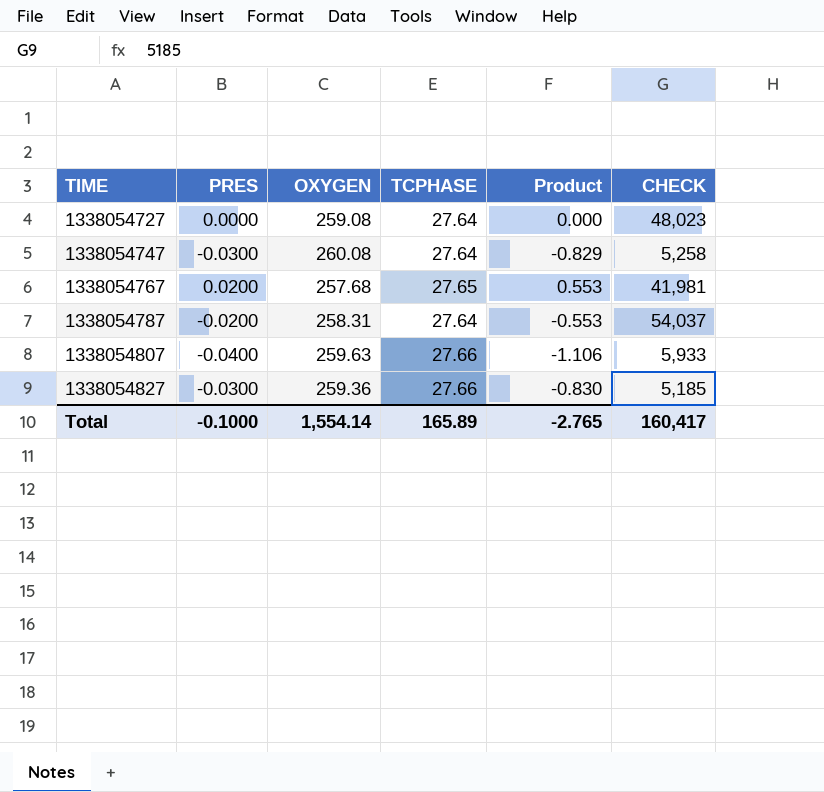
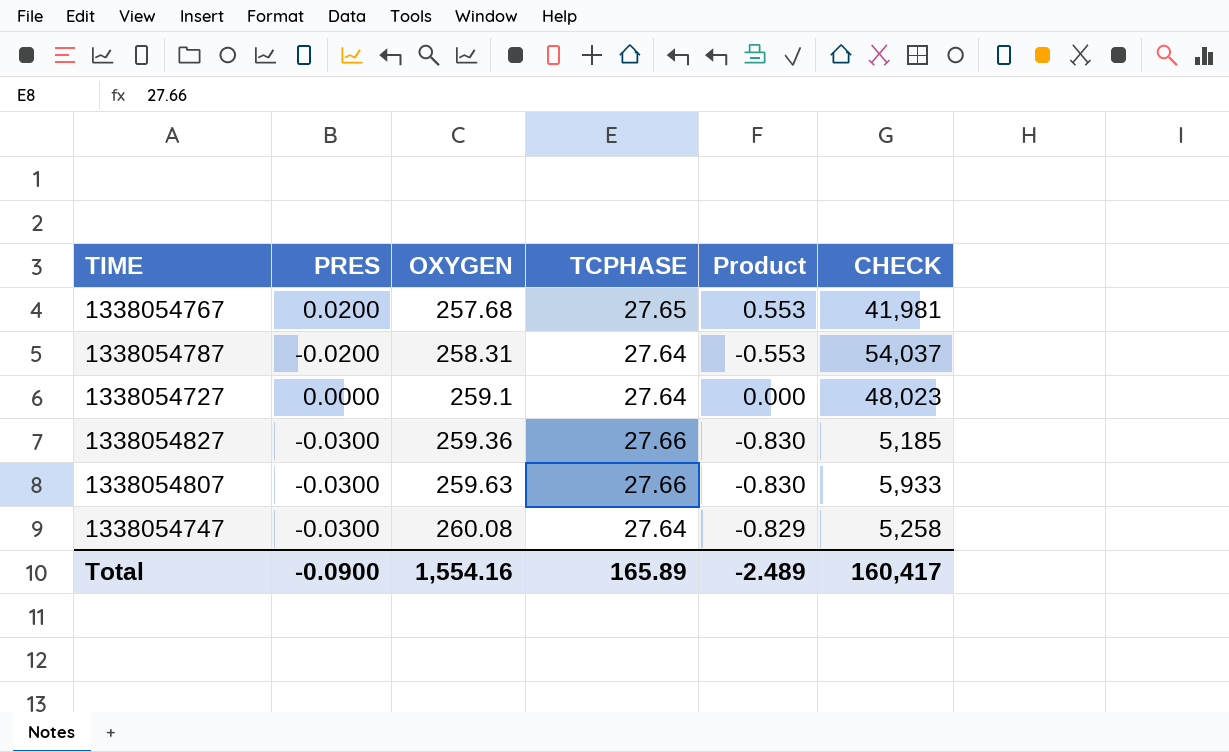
row order: TIME ascending -> OXYGEN ascending
1338054727 | OXYGEN: 259.08 -> 259.1
1338054807 | PRES: -0.0400 -> -0.0300
1338054807 | Product: -1.106 -> -0.830
Total | PRES: -0.1000 -> -0.0900
Total | OXYGEN: 1,554.14 -> 1,554.16
Total | Product: -2.765 -> -2.489

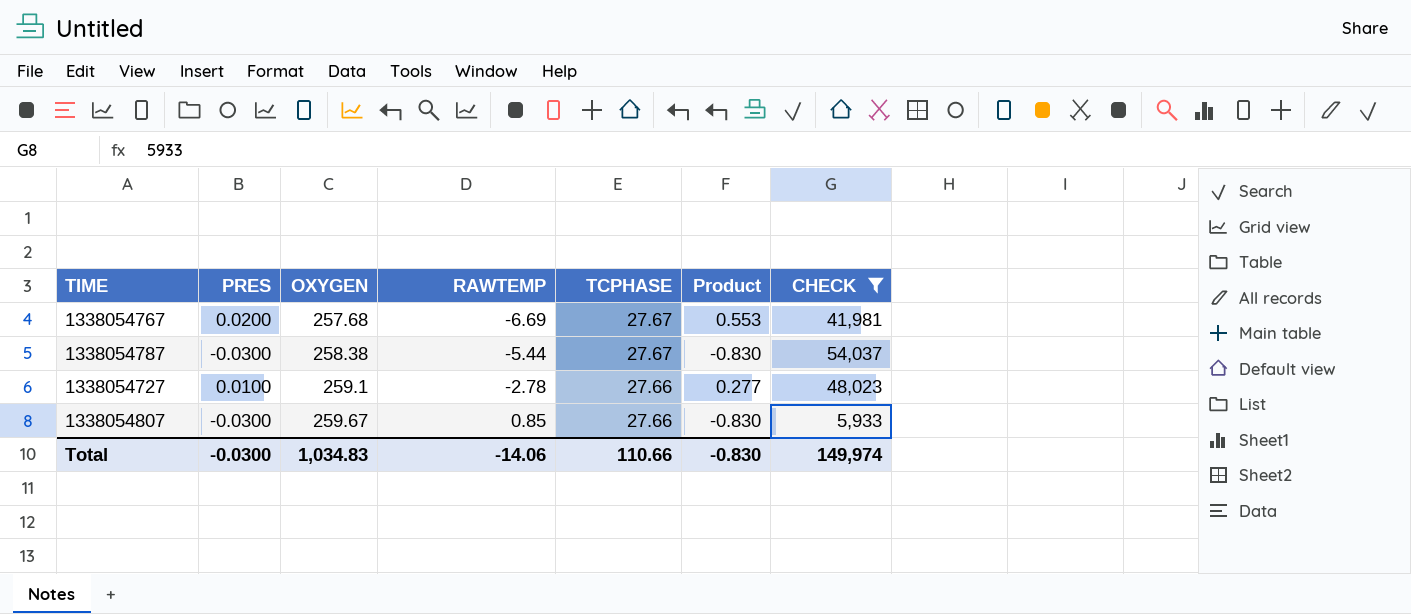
filter: none -> CHECK >= 5,933
column RAWTEMP | position: none -> 4
1338054767 | TCPHASE: 27.65 -> 27.67
1338054787 | PRES: -0.0200 -> -0.0300
1338054787 | OXYGEN: 258.31 -> 258.38
1338054787 | TCPHASE: 27.64 -> 27.67
1338054787 | Product: -0.553 -> -0.830
1338054727 | PRES: 0.0000 -> 0.0100
1338054727 | TCPHASE: 27.64 -> 27.66
1338054727 | Product: 0.000 -> 0.277
1338054807 | OXYGEN: 259.63 -> 259.67
Total | PRES: -0.0900 -> -0.0300
Total | OXYGEN: 1,554.16 -> 1,034.83
Total | TCPHASE: 165.89 -> 110.66
Total | Product: -2.489 -> -0.830
Total | CHECK: 160,417 -> 149,974

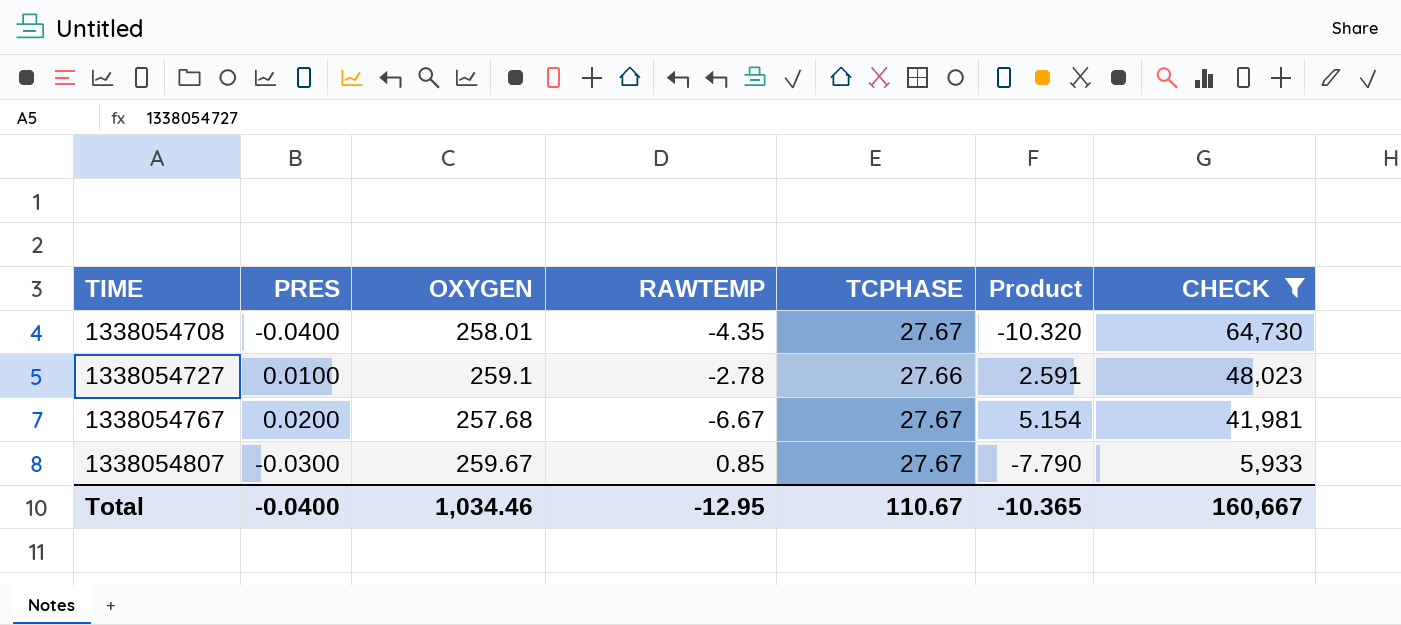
row order: OXYGEN ascending -> TIME ascending
column Product | formula: [PRES] * [TCPHASE] -> [PRES] * [OXYGEN]
row 1338054787: -0.0300 | 258.38 | -5.44 | 27.67 | -0.830 | 54,037 -> none
row 1338054708: none -> -0.0400 | 258.01 | -4.35 | 27.67 | -10.320 | 64,730
1338054767 | RAWTEMP: -6.69 -> -6.67
1338054807 | TCPHASE: 27.66 -> 27.67
Total | PRES: -0.0300 -> -0.0400
Total | OXYGEN: 1,034.83 -> 1,034.46
Total | RAWTEMP: -14.06 -> -12.95
Total | TCPHASE: 110.66 -> 110.67
Total | Product: -0.830 -> -10.365
Total | CHECK: 149,974 -> 160,667

